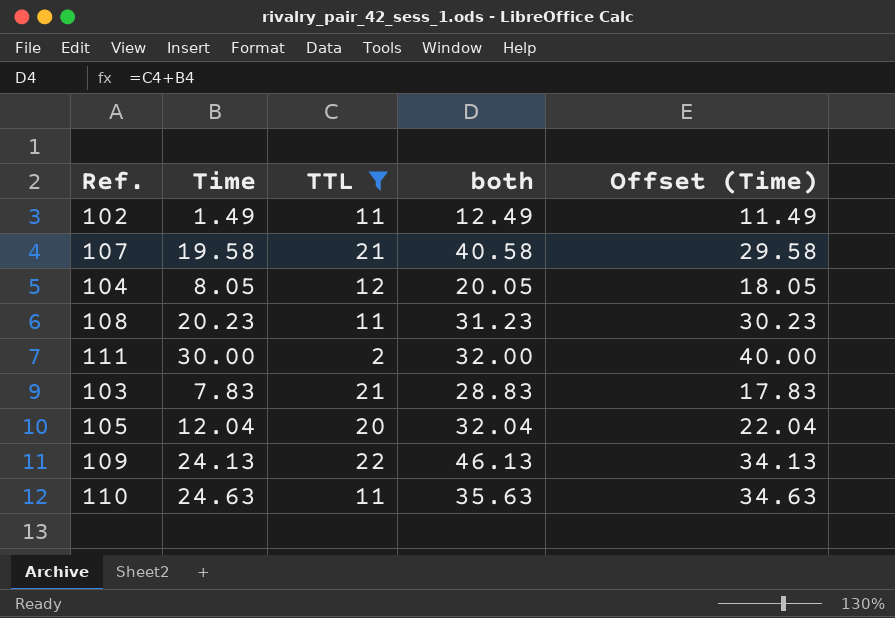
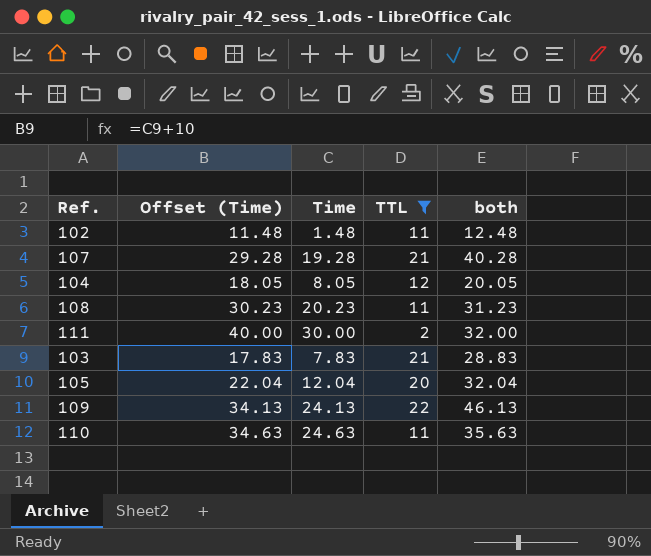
column Offset (Time) | position: 5 -> 2
102 | Offset (Time): 11.49 -> 11.48
102 | Time: 1.49 -> 1.48
102 | both: 12.49 -> 12.48
107 | Offset (Time): 29.58 -> 29.28
107 | Time: 19.58 -> 19.28
107 | both: 40.58 -> 40.28

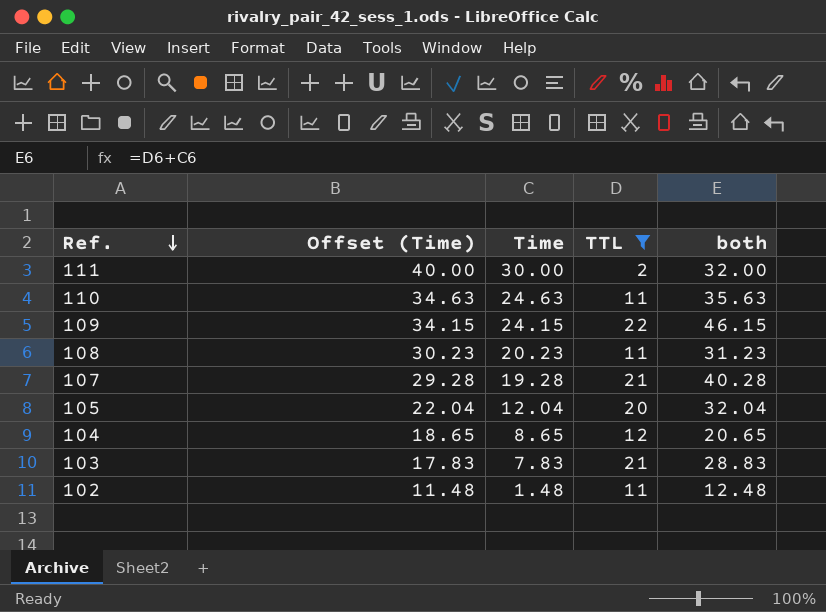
row order: none -> Ref. descending
109 | Offset (Time): 34.13 -> 34.15
109 | Time: 24.13 -> 24.15
109 | both: 46.13 -> 46.15
104 | Offset (Time): 18.05 -> 18.65
104 | Time: 8.05 -> 8.65
104 | both: 20.05 -> 20.65

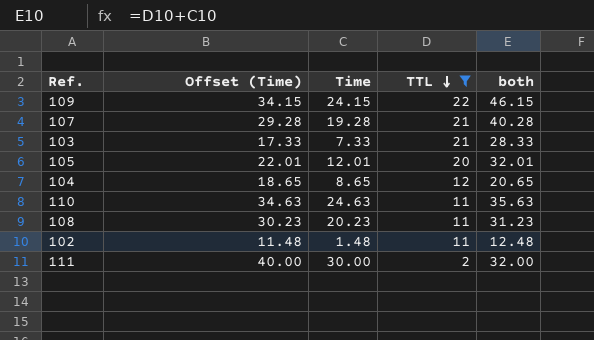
row order: Ref. descending -> TTL descending
103 | Offset (Time): 17.83 -> 17.33
103 | Time: 7.83 -> 7.33
103 | both: 28.83 -> 28.33
105 | Offset (Time): 22.04 -> 22.01
105 | Time: 12.04 -> 12.01
105 | both: 32.04 -> 32.01

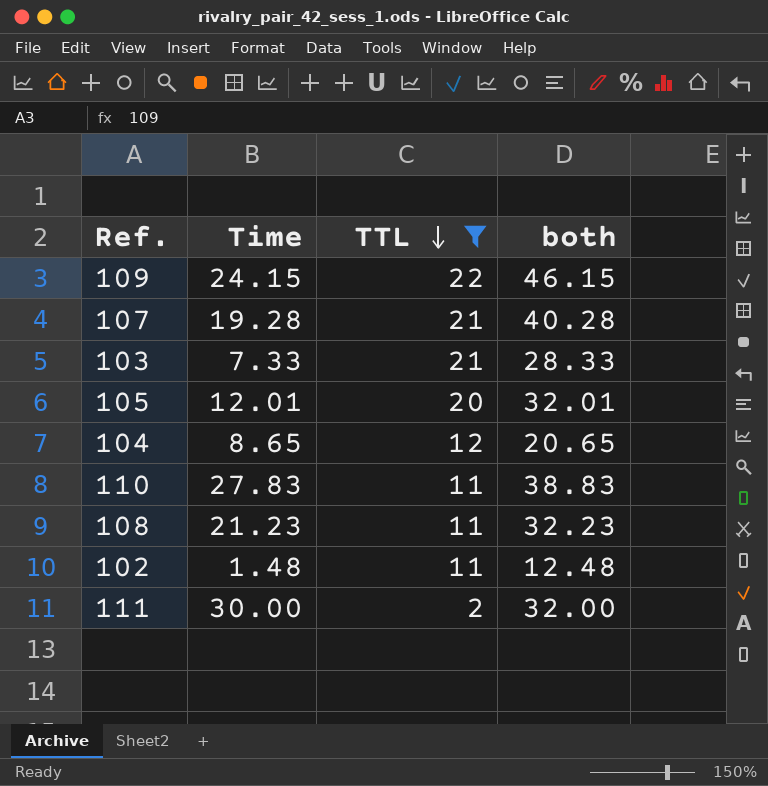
column Offset (Time) | formula: [Time] + 10 -> none
110 | Time: 24.63 -> 27.83
110 | both: 35.63 -> 38.83
108 | Time: 20.23 -> 21.23
108 | both: 31.23 -> 32.23

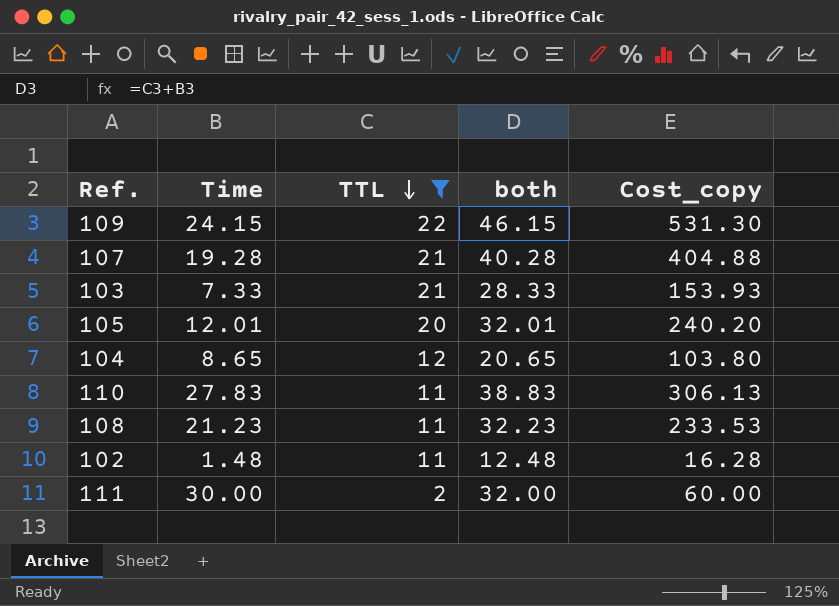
column Cost_copy | formula: none -> [Time] * [TTL]

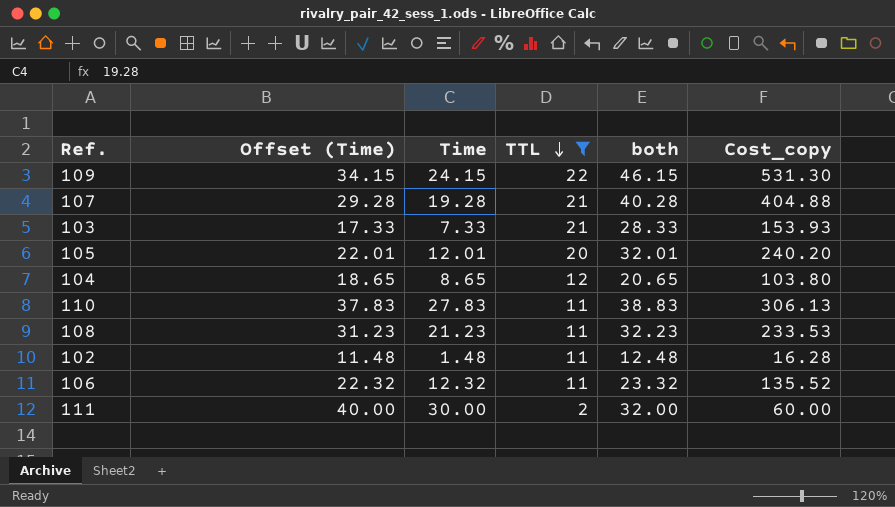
column Offset (Time) | formula: none -> [Time] + 10
row 106: none -> 22.32 | 12.32 | 11 | 23.32 | 135.52

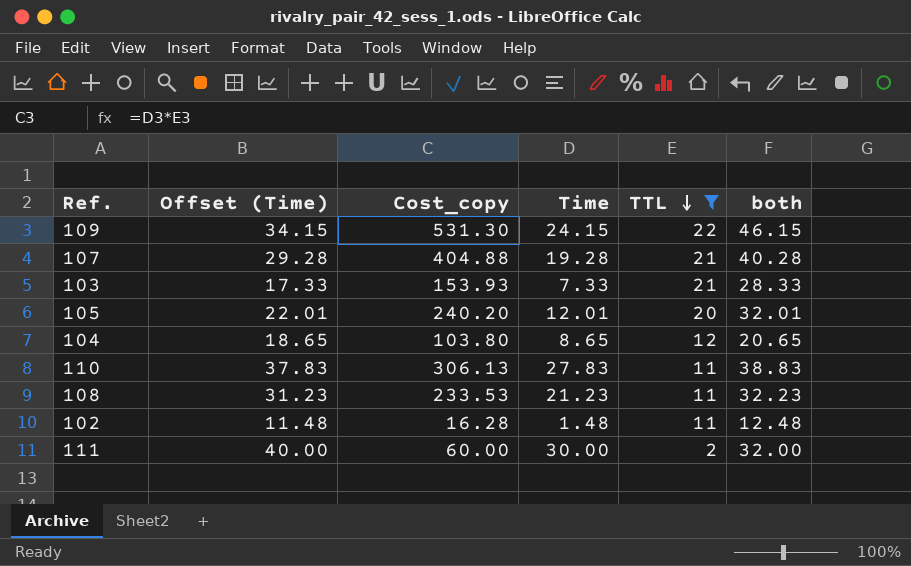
column Cost_copy | position: 6 -> 3
row 106: 22.32 | 12.32 | 11 | 23.32 | 135.52 -> none

